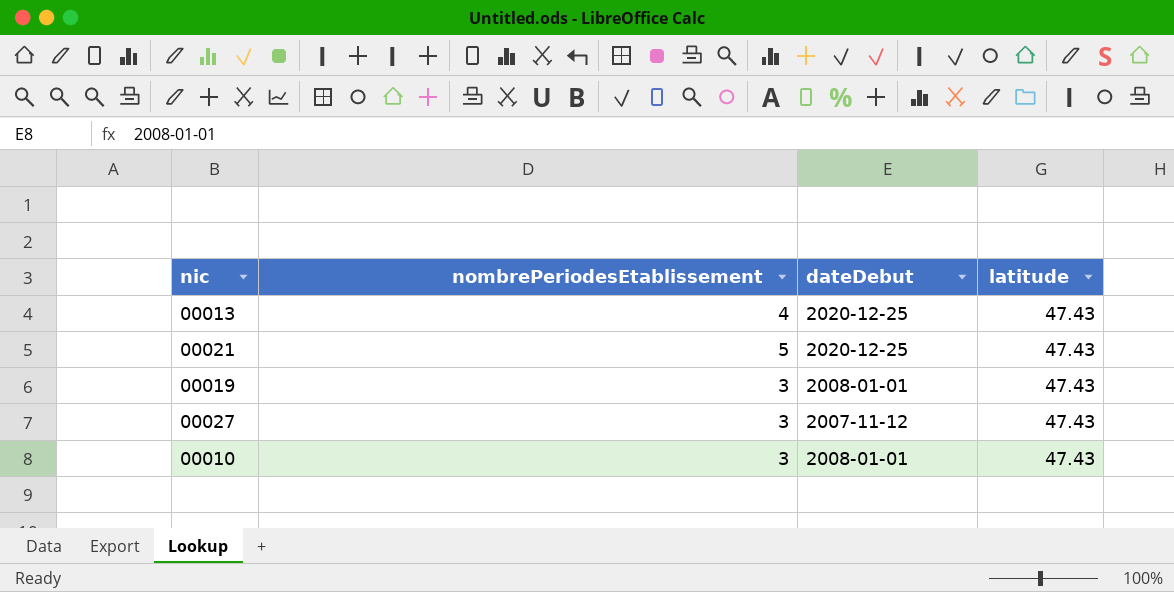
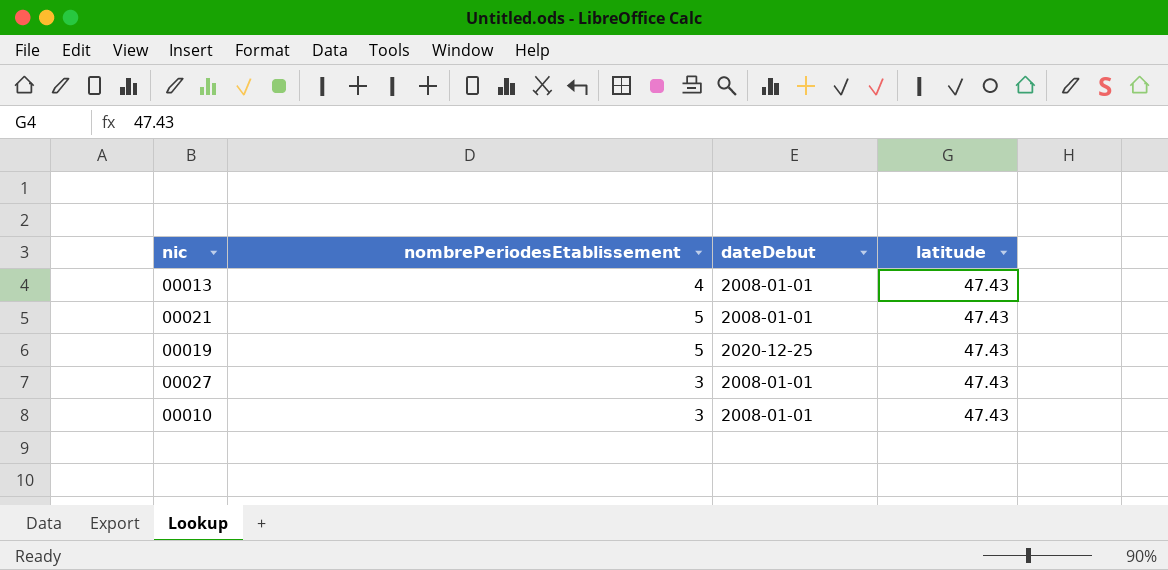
00013 | dateDebut: 2020-12-25 -> 2008-01-01
00021 | dateDebut: 2020-12-25 -> 2008-01-01
00019 | nombrePeriodesEtablissement: 3 -> 5
00019 | dateDebut: 2008-01-01 -> 2020-12-25
00027 | dateDebut: 2007-11-12 -> 2008-01-01

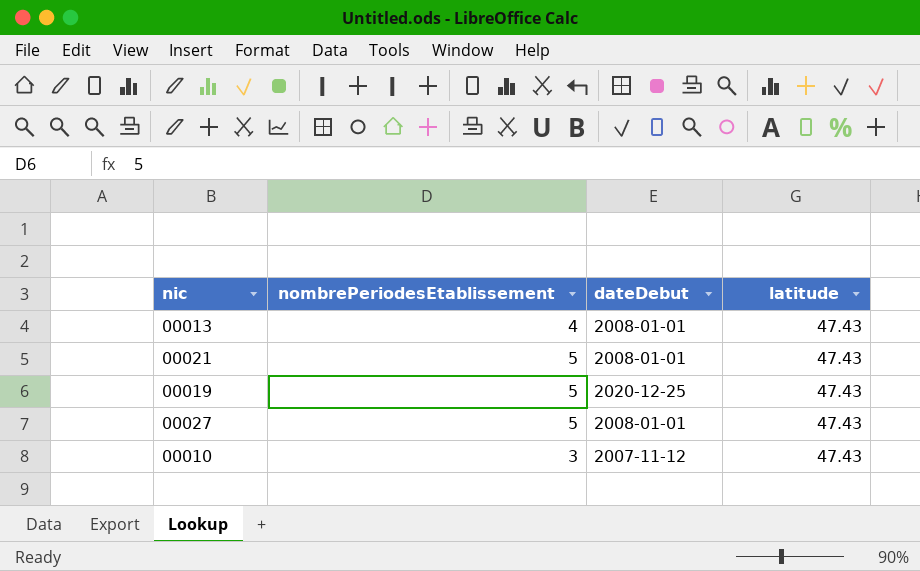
00027 | nombrePeriodesEtablissement: 3 -> 5
00010 | dateDebut: 2008-01-01 -> 2007-11-12

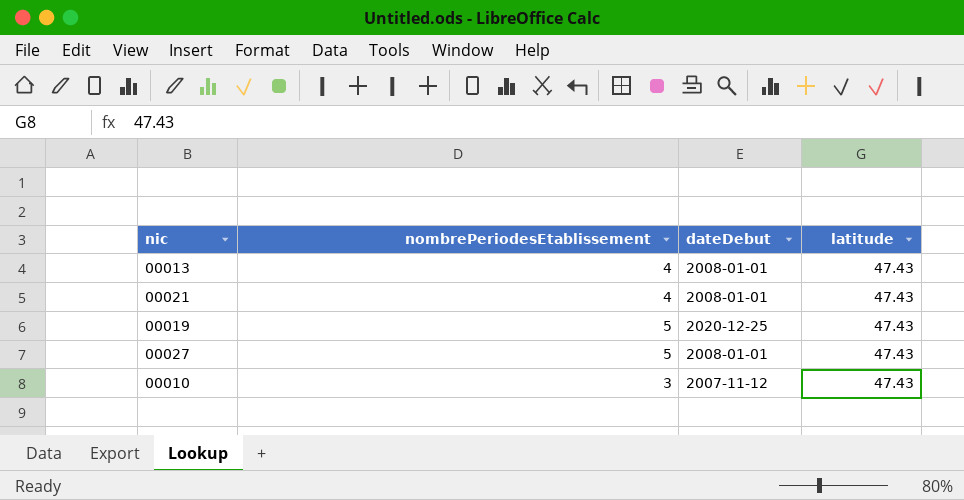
00021 | nombrePeriodesEtablissement: 5 -> 4

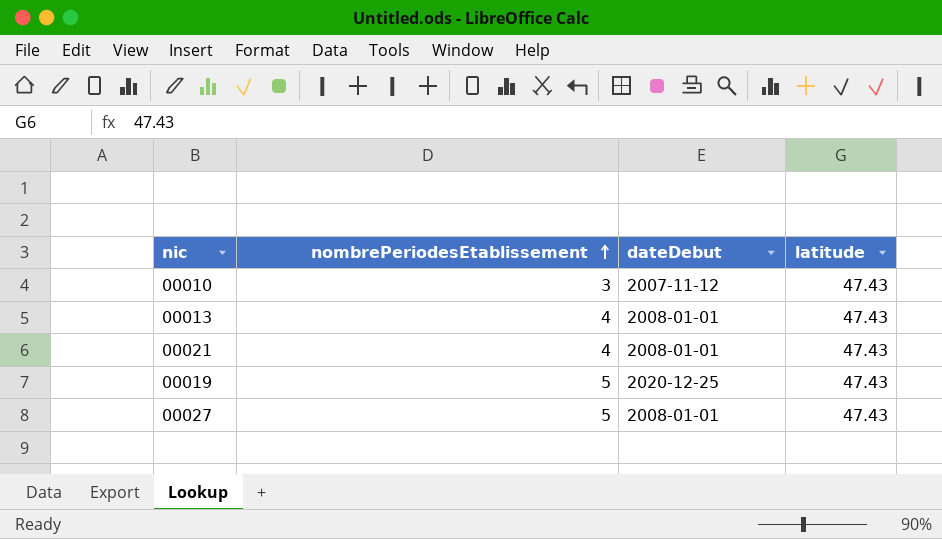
row order: none -> nombrePeriodesEtablissement ascending

